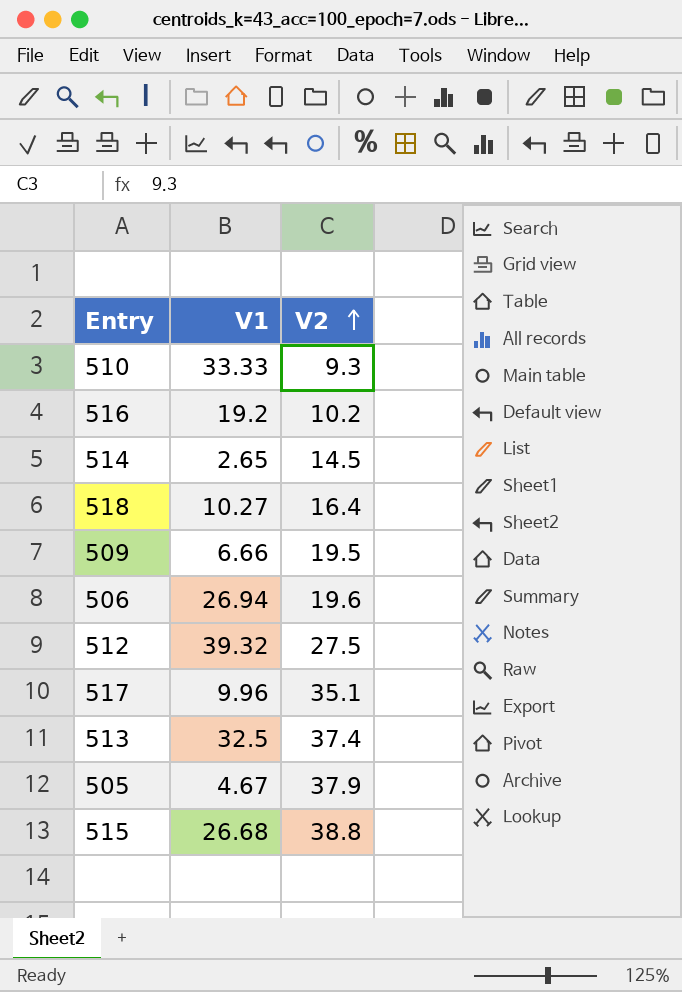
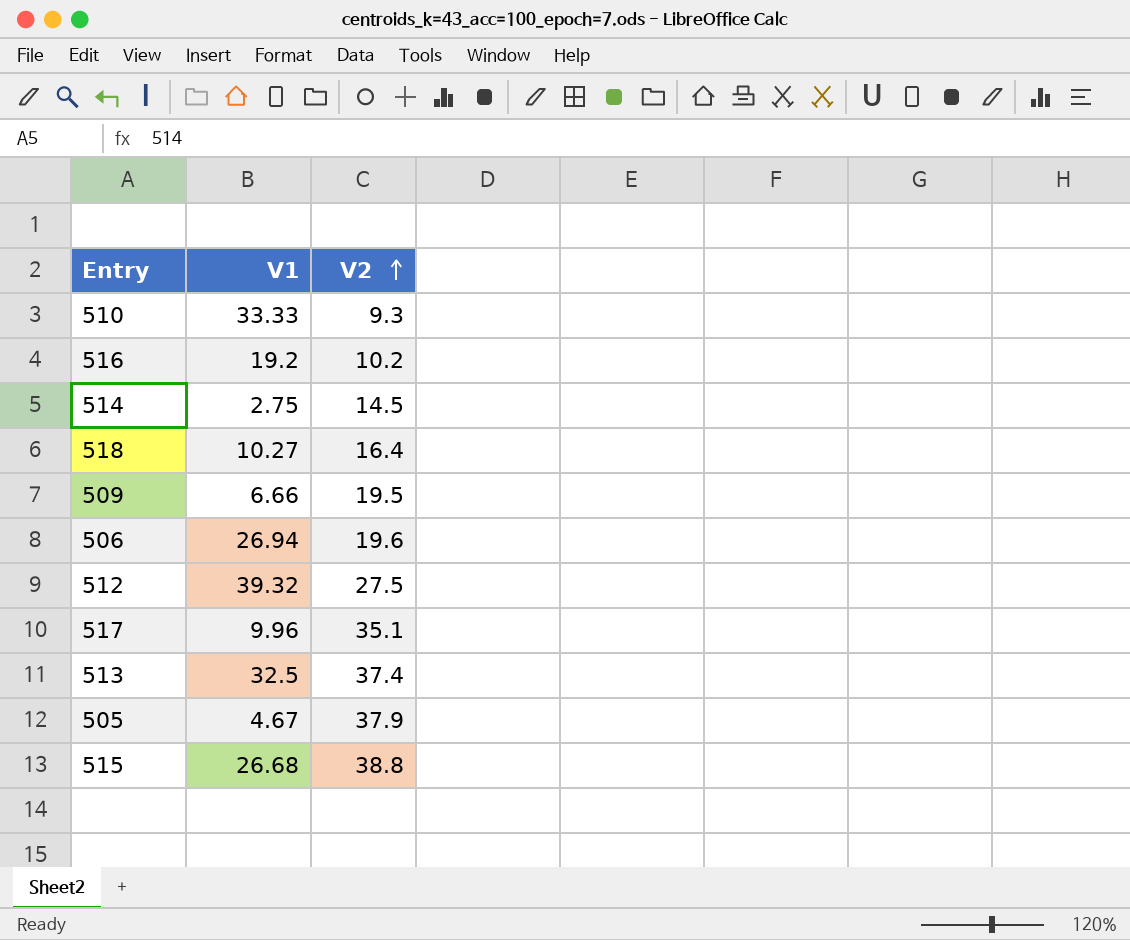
514 | V1: 2.65 -> 2.75

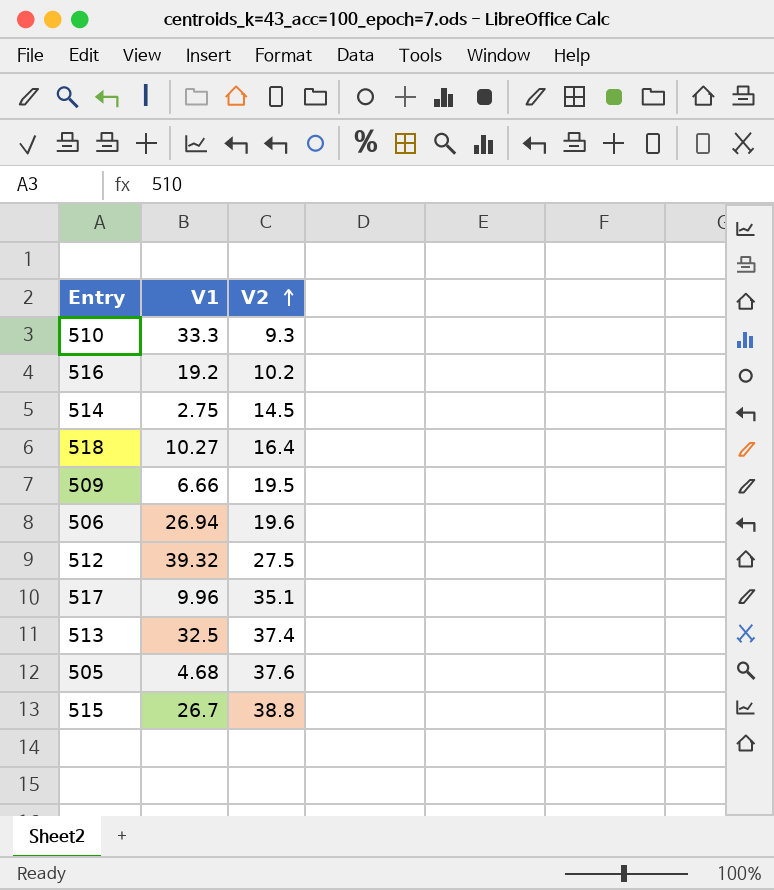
510 | V1: 33.33 -> 33.3
505 | V1: 4.67 -> 4.68
505 | V2: 37.9 -> 37.6
515 | V1: 26.68 -> 26.7

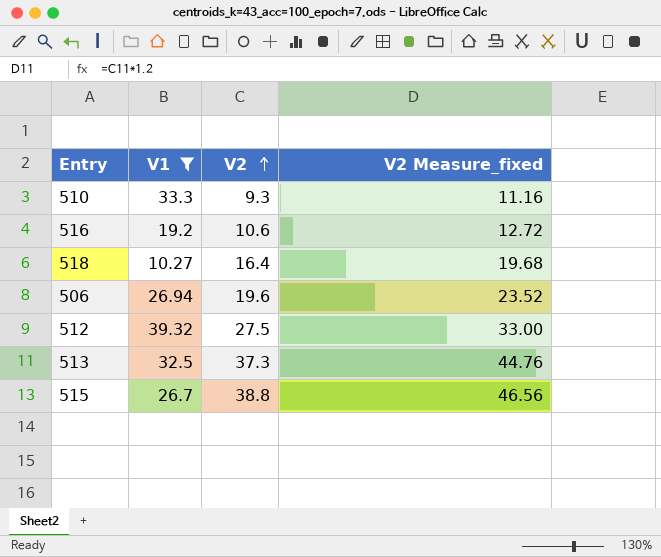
filter: none -> V1 >= 10.27
column V2 Measure_fixed | formula: none -> [V2] * 1.2
516 | V2: 10.2 -> 10.6
513 | V2: 37.4 -> 37.3

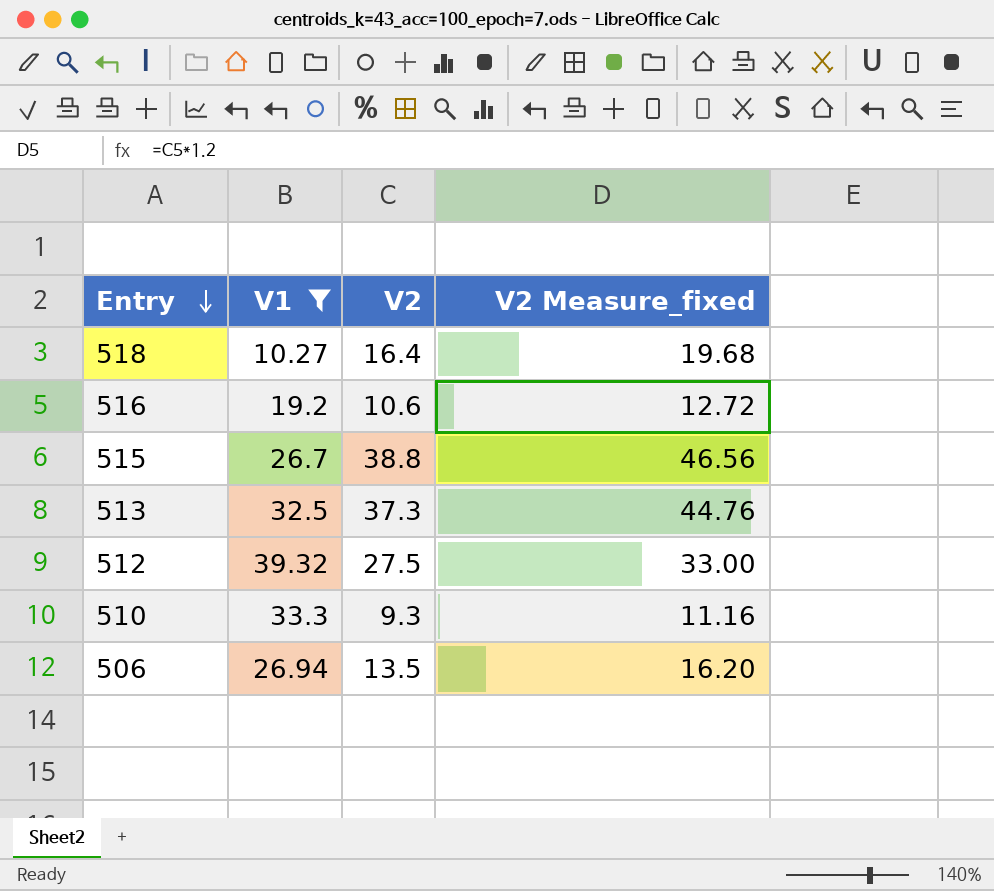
row order: V2 ascending -> Entry descending
506 | V2: 19.6 -> 13.5
506 | V2 Measure_fixed: 23.52 -> 16.20

